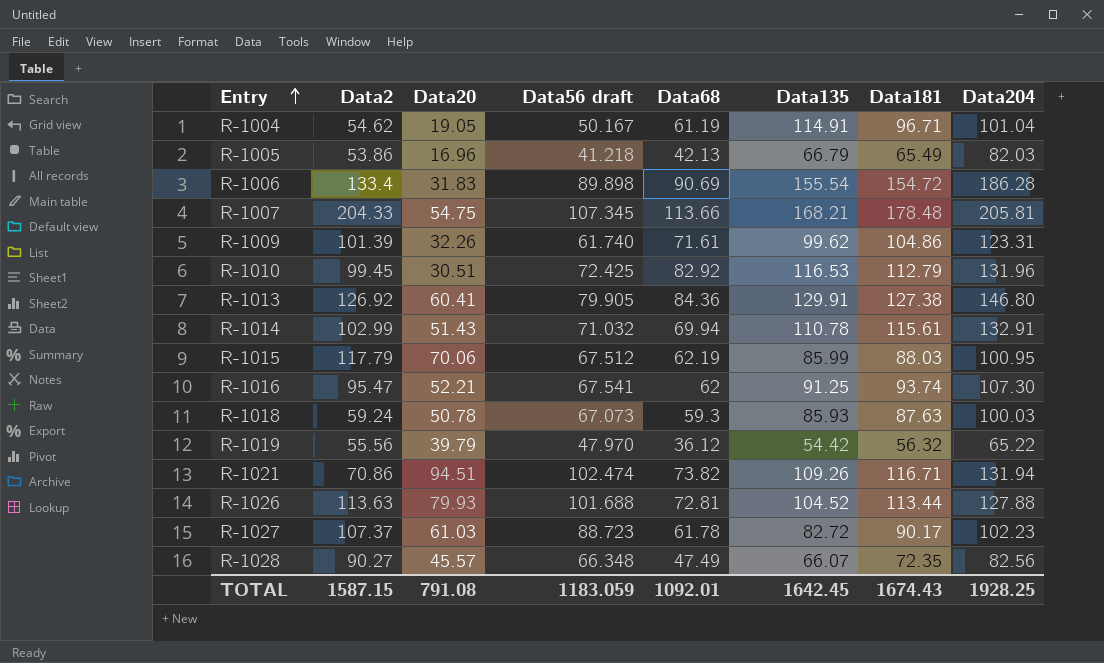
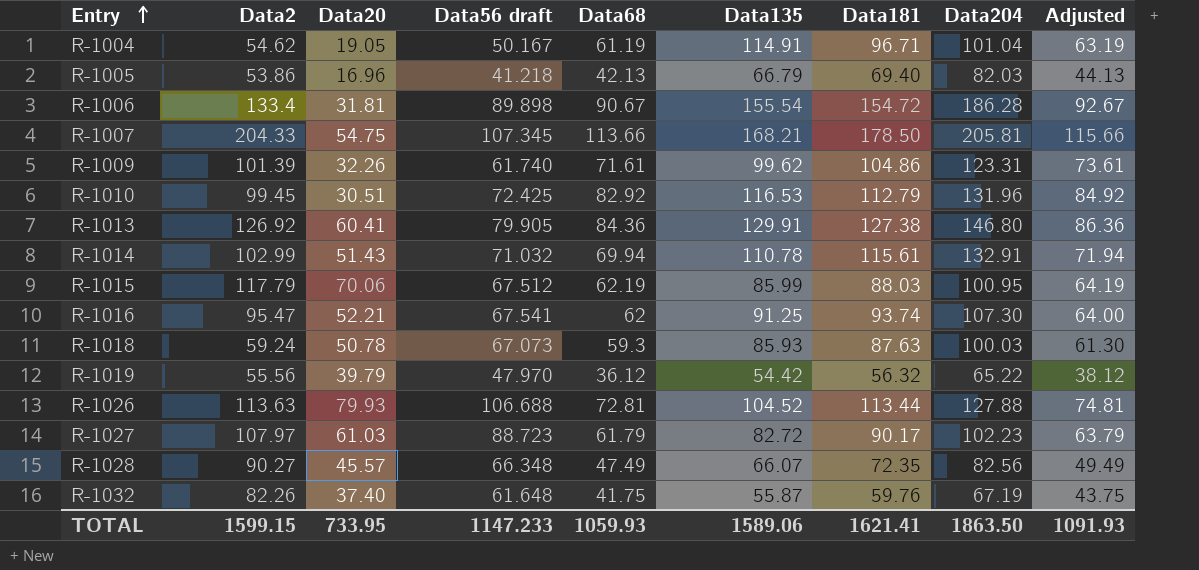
column Adjusted | formula: none -> [Data68] + 2
row R-1021: 70.86 | 94.51 | 102.474 | 73.82 | 109.26 | 116.71 | 131.94 -> none
R-1005 | Data181: 65.49 -> 69.40
R-1006 | Data20: 31.83 -> 31.81
R-1006 | Data68: 90.69 -> 90.67
R-1007 | Data181: 178.48 -> 178.50
R-1026 | Data56 draft: 101.688 -> 106.688
R-1027 | Data2: 107.37 -> 107.97
R-1027 | Data68: 61.78 -> 61.79
row R-1032: none -> 82.26 | 37.40 | 61.648 | 41.75 | 55.87 | 59.76 | 67.19 | 43.75
TOTAL | Data2: 1587.15 -> 1599.15
TOTAL | Data20: 791.08 -> 733.95
TOTAL | Data56 draft: 1183.059 -> 1147.233
TOTAL | Data68: 1092.01 -> 1059.93
TOTAL | Data135: 1642.45 -> 1589.06
TOTAL | Data181: 1674.43 -> 1621.41
TOTAL | Data204: 1928.25 -> 1863.50

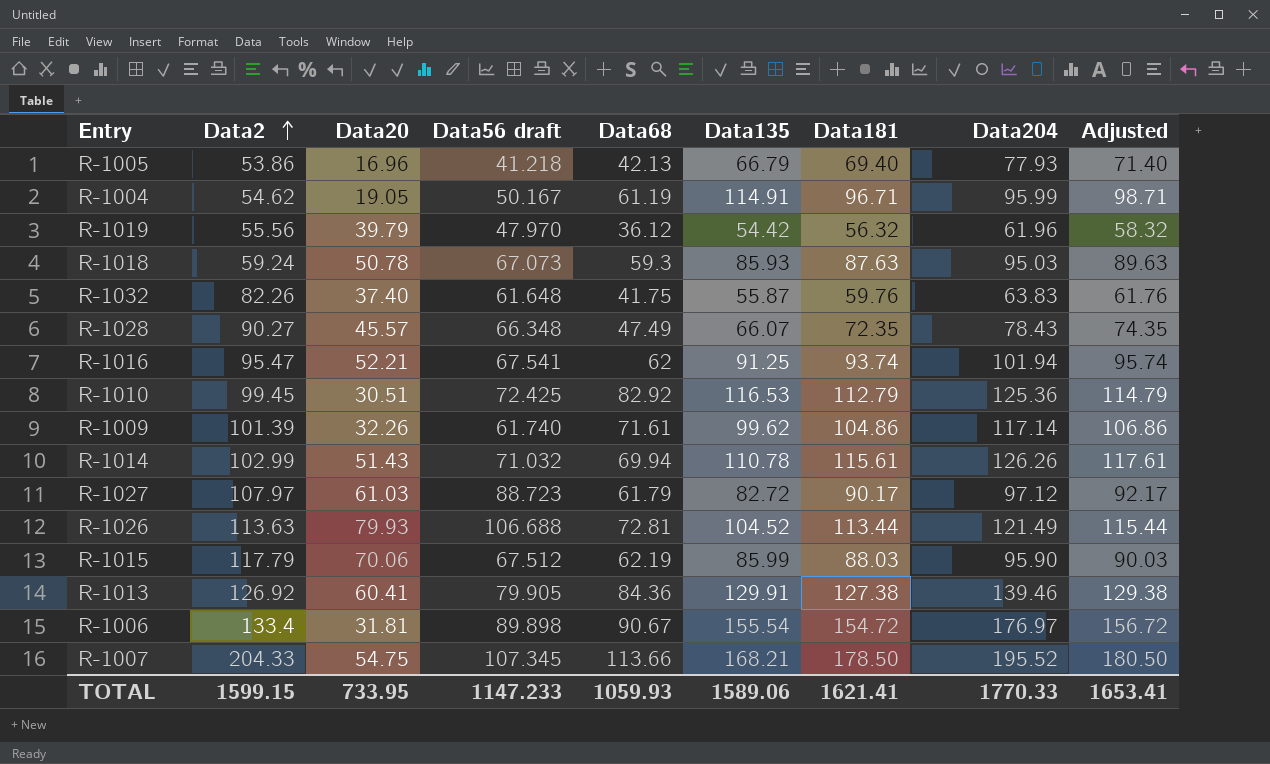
row order: Entry ascending -> Data2 ascending
column Adjusted | formula: [Data68] + 2 -> [Data181] + 2
R-1005 | Data204: 82.03 -> 77.93
R-1004 | Data204: 101.04 -> 95.99
R-1019 | Data204: 65.22 -> 61.96
R-1018 | Data204: 100.03 -> 95.03
R-1032 | Data204: 67.19 -> 63.83
R-1028 | Data204: 82.56 -> 78.43
R-1016 | Data204: 107.30 -> 101.94
R-1010 | Data204: 131.96 -> 125.36
R-1009 | Data204: 123.31 -> 117.14
R-1014 | Data204: 132.91 -> 126.26
R-1027 | Data204: 102.23 -> 97.12
R-1026 | Data204: 127.88 -> 121.49
R-1015 | Data204: 100.95 -> 95.90
R-1013 | Data204: 146.80 -> 139.46
R-1006 | Data204: 186.28 -> 176.97
R-1007 | Data204: 205.81 -> 195.52
TOTAL | Data204: 1863.50 -> 1770.33
TOTAL | Adjusted: 1091.93 -> 1653.41

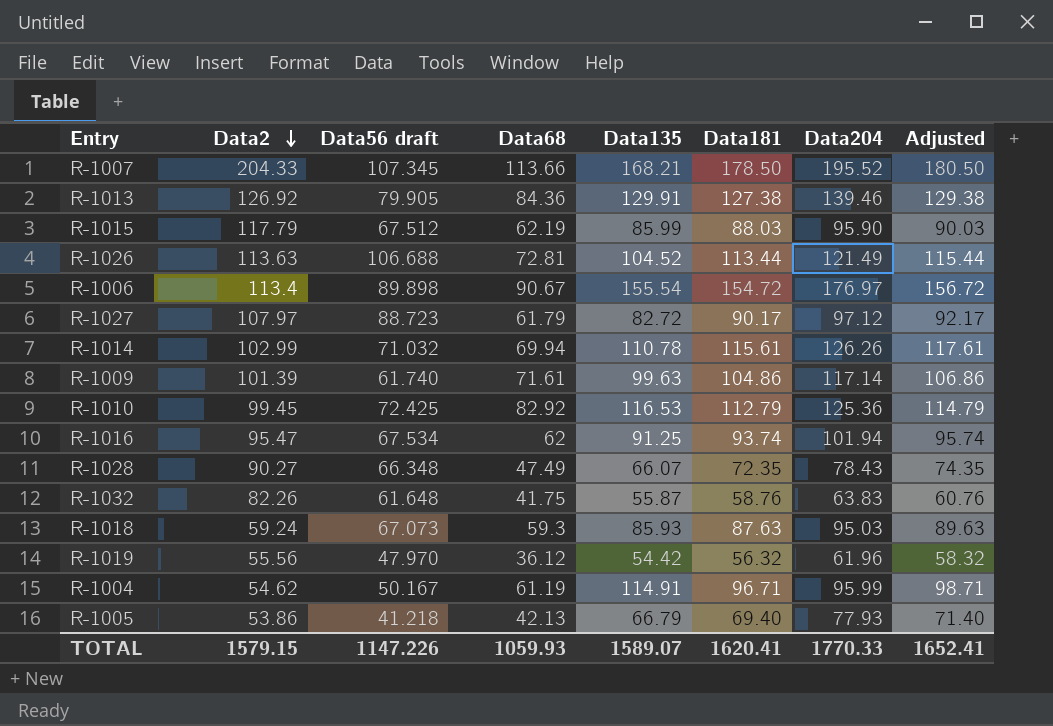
row order: Data2 ascending -> Data2 descending
column Data20 | position: 3 -> none
R-1006 | Data2: 133.4 -> 113.4
R-1009 | Data135: 99.62 -> 99.63
R-1016 | Data56 draft: 67.541 -> 67.534
R-1032 | Data181: 59.76 -> 58.76
R-1032 | Adjusted: 61.76 -> 60.76
TOTAL | Data2: 1599.15 -> 1579.15
TOTAL | Data56 draft: 1147.233 -> 1147.226
TOTAL | Data135: 1589.06 -> 1589.07
TOTAL | Data181: 1621.41 -> 1620.41
TOTAL | Adjusted: 1653.41 -> 1652.41

